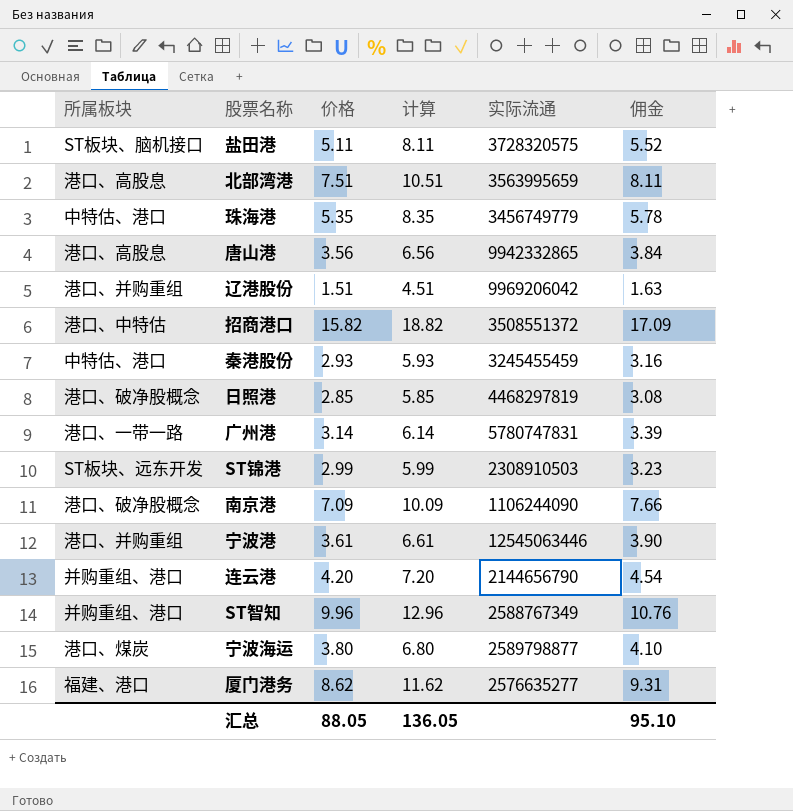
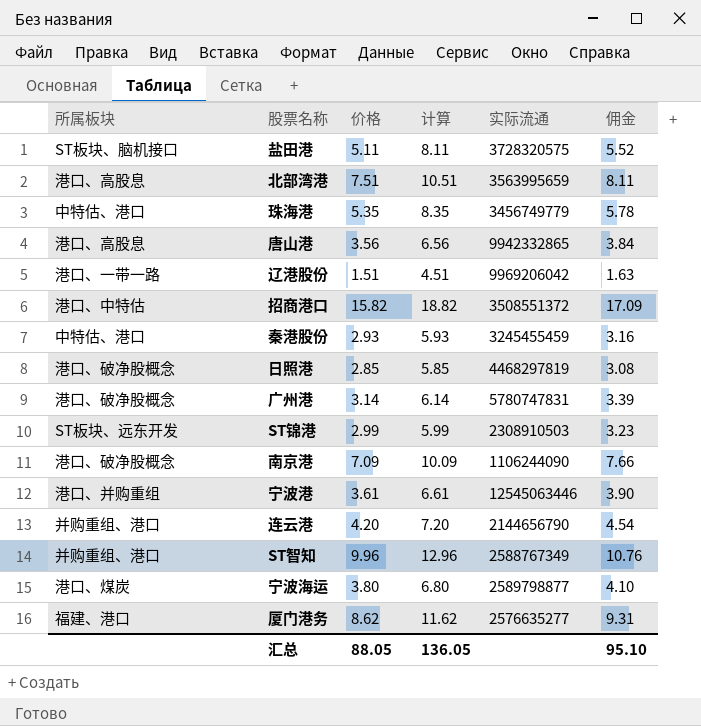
辽港股份 | 所属板块: 港口、并购重组 -> 港口、一带一路
广州港 | 所属板块: 港口、一带一路 -> 港口、破净股概念

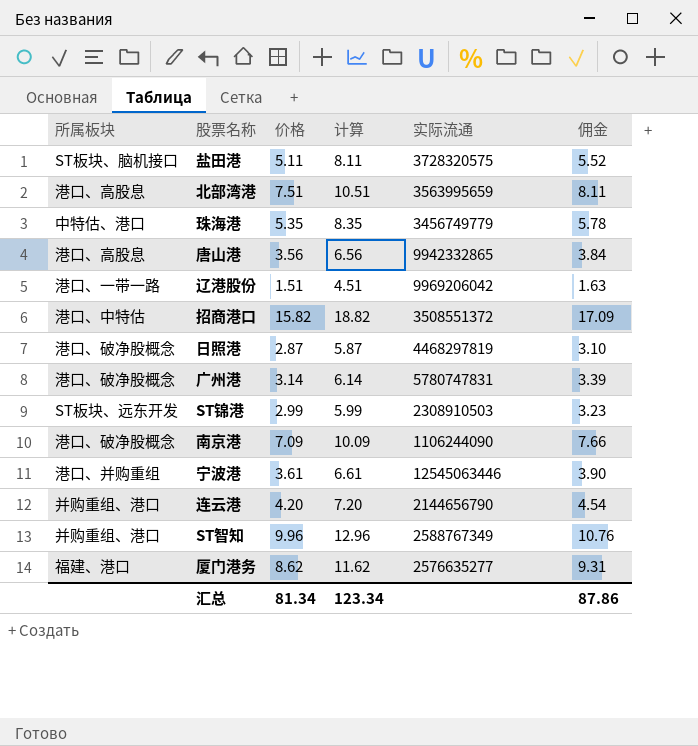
row 秦港股份: 中特估、港口 | 2.93 | 5.93 | 3245455459 | 3.16 -> none
row 宁波海运: 港口、煤炭 | 3.80 | 6.80 | 2589798877 | 4.10 -> none
日照港 | 价格: 2.85 -> 2.87
日照港 | 计算: 5.85 -> 5.87
日照港 | 佣金: 3.08 -> 3.10
汇总 | 价格: 88.05 -> 81.34
汇总 | 计算: 136.05 -> 123.34
汇总 | 佣金: 95.10 -> 87.86

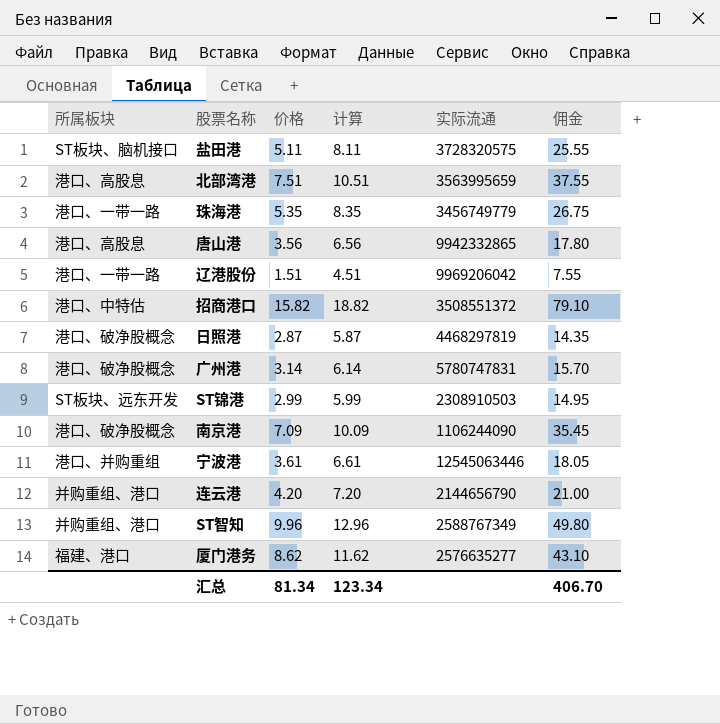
column 佣金 | formula: [价格] * 1.08 -> [价格] * 5
珠海港 | 所属板块: 中特估、港口 -> 港口、一带一路
汇总 | 佣金: 87.86 -> 406.70

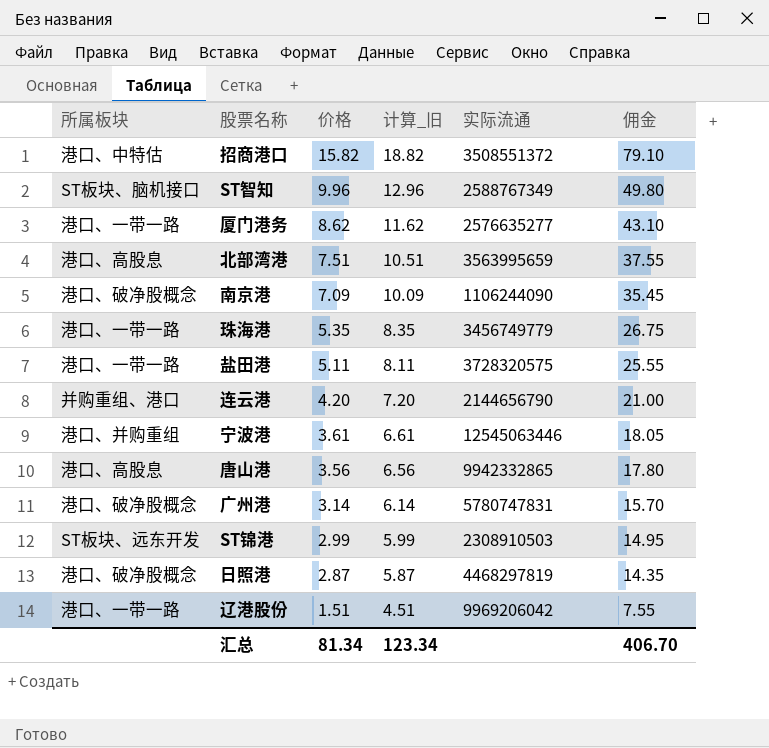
row order: none -> 价格 descending
column name: 计算 -> 计算_旧
ST智知 | 所属板块: 并购重组、港口 -> ST板块、脑机接口
厦门港务 | 所属板块: 福建、港口 -> 港口、一带一路
盐田港 | 所属板块: ST板块、脑机接口 -> 港口、一带一路

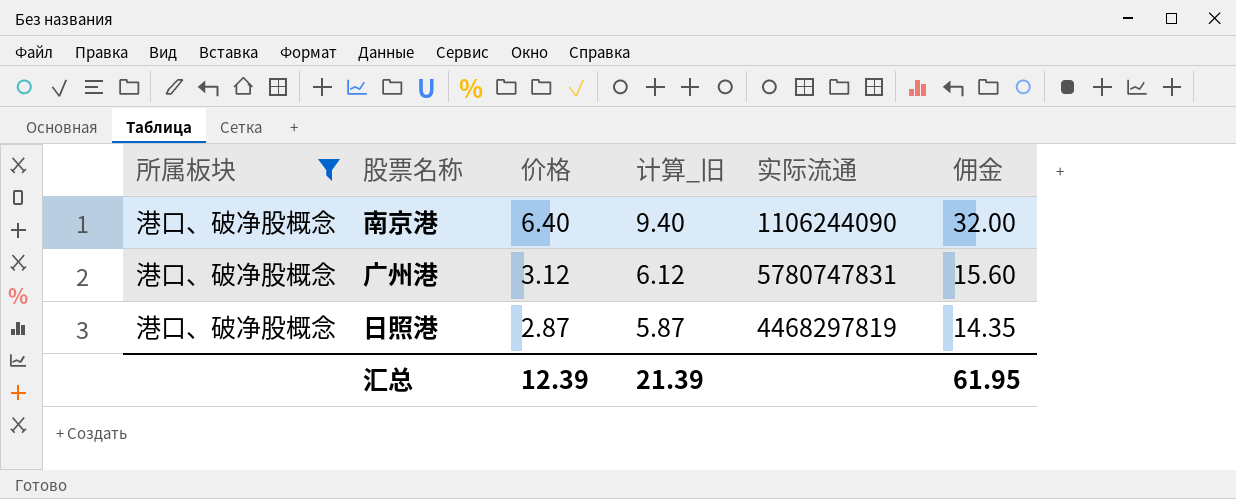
filter: none -> 所属板块 = 港口、破净股概念
南京港 | 价格: 7.09 -> 6.40
南京港 | 计算_旧: 10.09 -> 9.40
南京港 | 佣金: 35.45 -> 32.00
广州港 | 价格: 3.14 -> 3.12
广州港 | 计算_旧: 6.14 -> 6.12
广州港 | 佣金: 15.70 -> 15.60
汇总 | 价格: 81.34 -> 12.39
汇总 | 计算_旧: 123.34 -> 21.39
汇总 | 佣金: 406.70 -> 61.95

